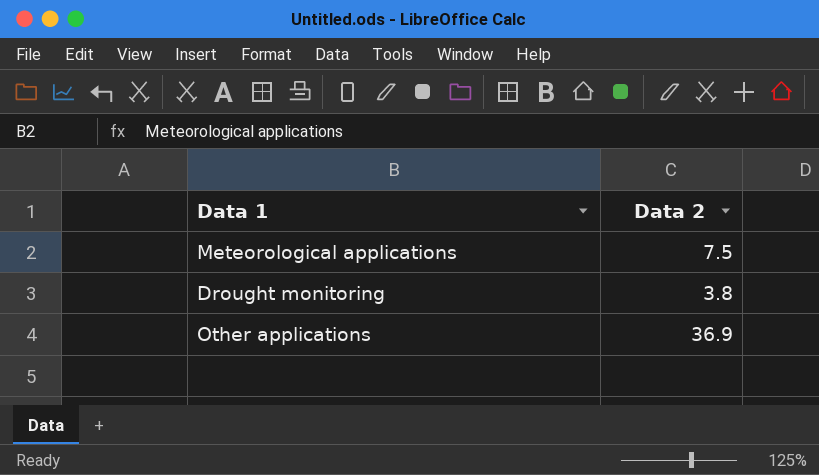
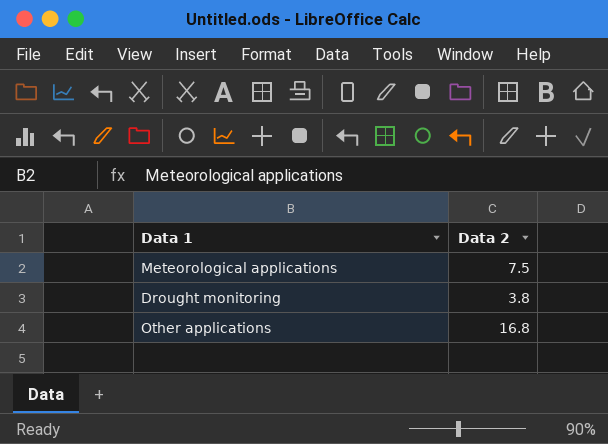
Other applications | Data 2: 36.9 -> 16.8

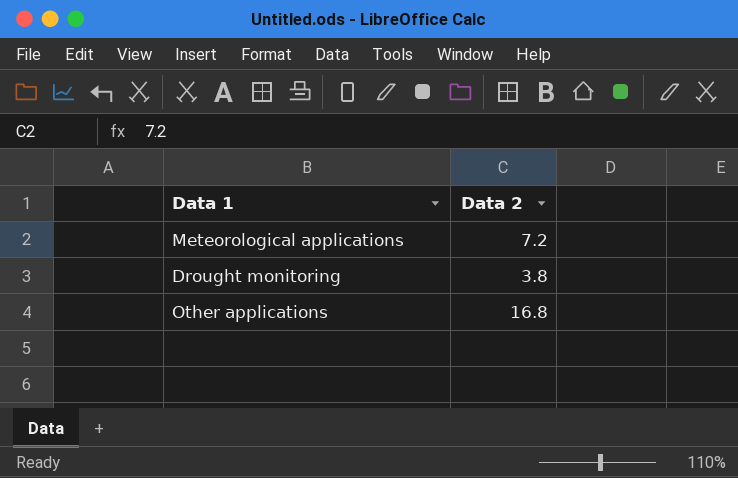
Meteorological applications | Data 2: 7.5 -> 7.2

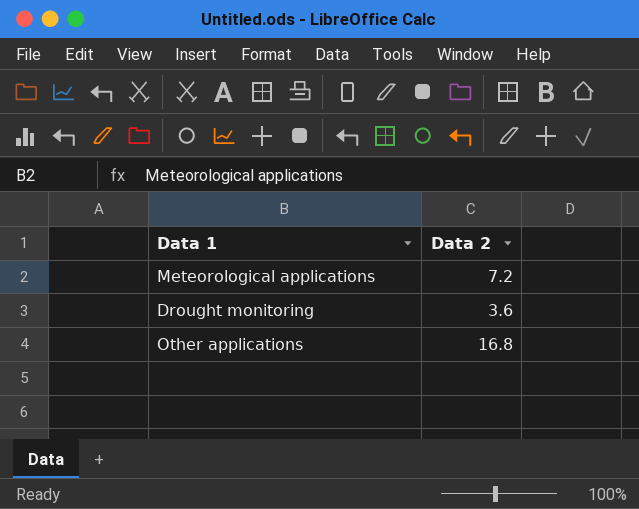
Drought monitoring | Data 2: 3.8 -> 3.6

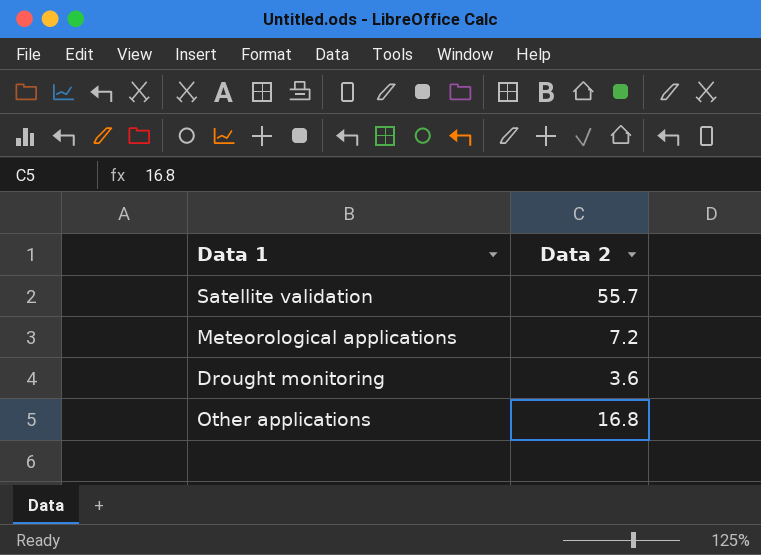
row Satellite validation: none -> 55.7

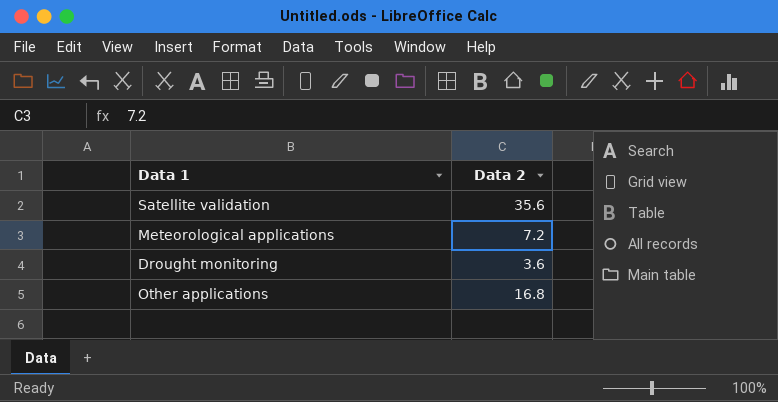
Satellite validation | Data 2: 55.7 -> 35.6

